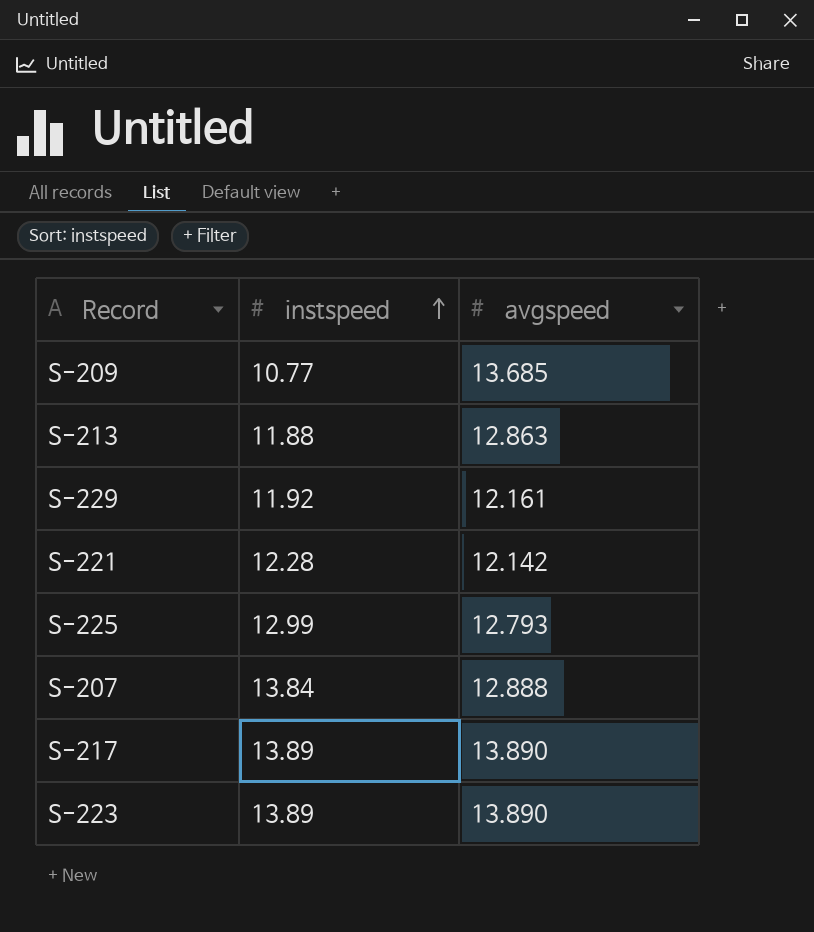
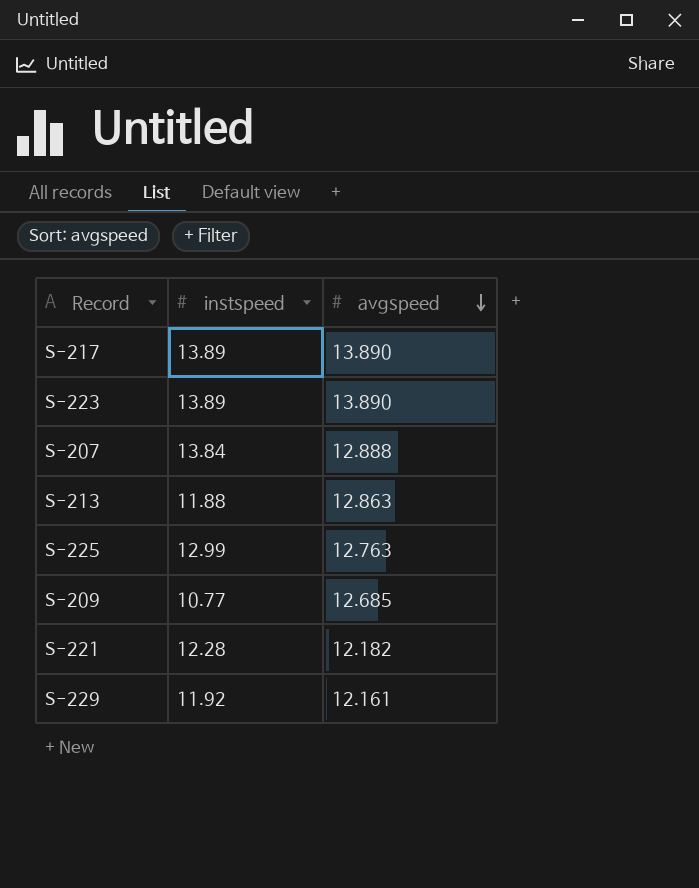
row order: instspeed ascending -> avgspeed descending
S-225 | avgspeed: 12.793 -> 12.763
S-209 | avgspeed: 13.685 -> 12.685
S-221 | avgspeed: 12.142 -> 12.182

